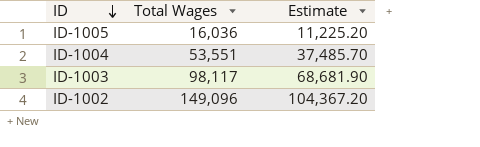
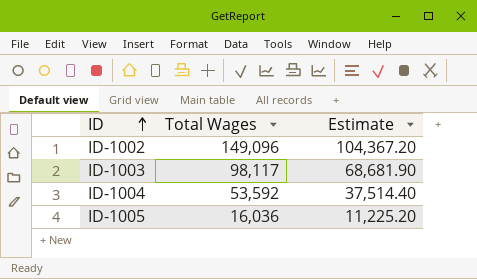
row order: ID descending -> ID ascending
ID-1004 | Total Wages: 53,551 -> 53,592
ID-1004 | Estimate: 37,485.70 -> 37,514.40

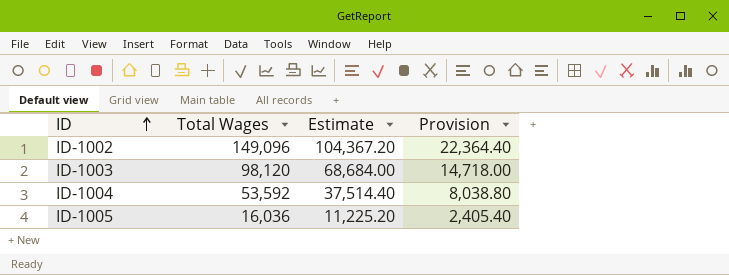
column Provision | formula: none -> [Total Wages] * 0.15
ID-1003 | Total Wages: 98,117 -> 98,120
ID-1003 | Estimate: 68,681.90 -> 68,684.00

